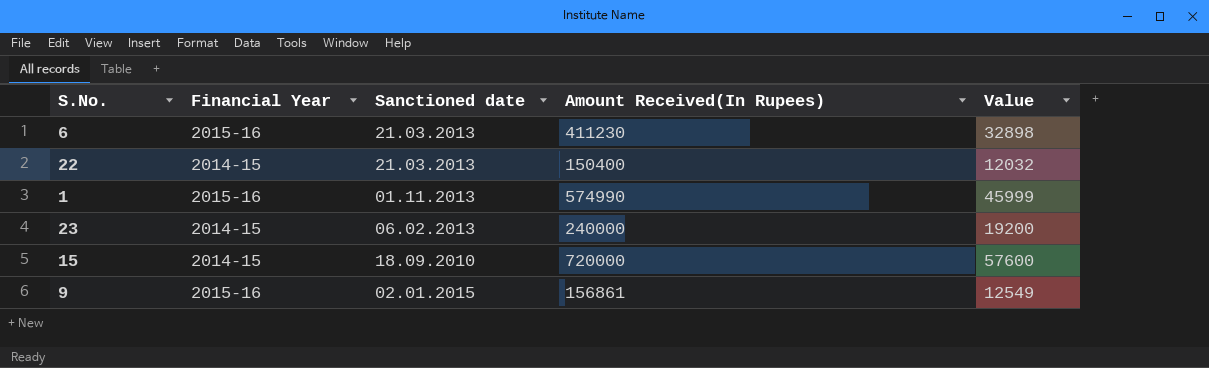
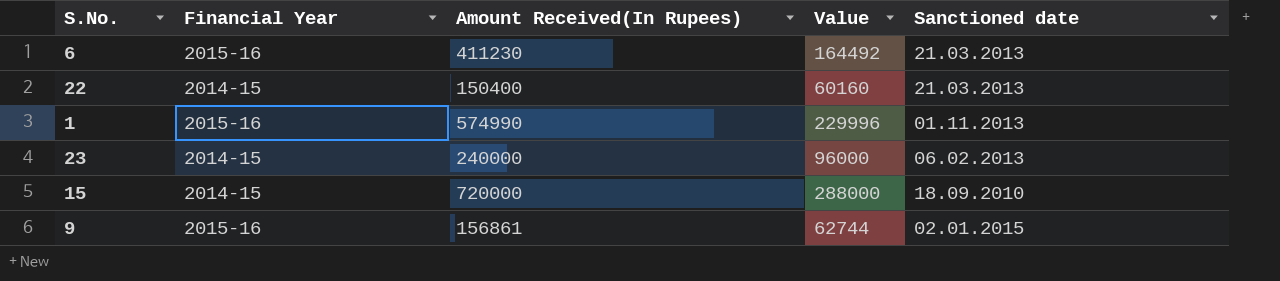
column Value | formula: [Amount Received(In Rupees)] * 0.08 -> [Amount Received(In Rupees)] * 0.4
column Sanctioned date | position: 3 -> 5

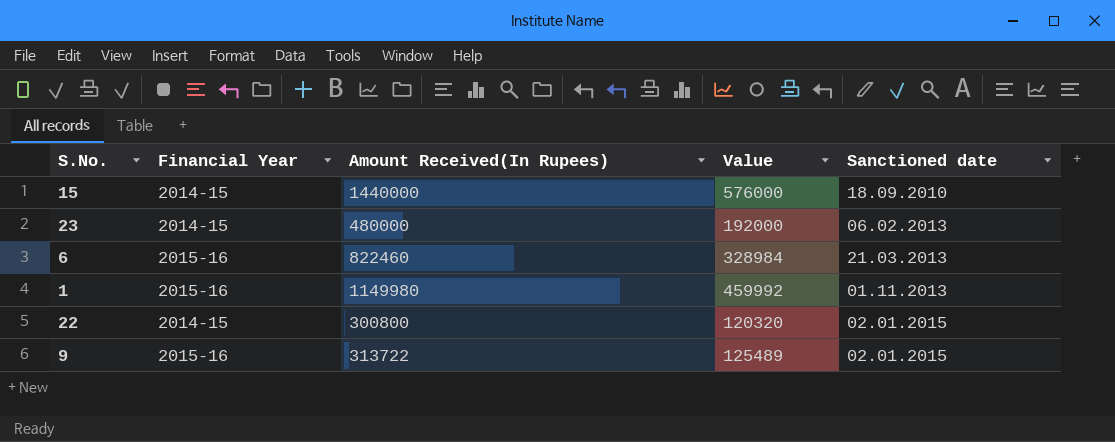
row order: none -> Sanctioned date ascending
15 | Amount Received(In Rupees): 720000 -> 1440000
15 | Value: 288000 -> 576000
23 | Amount Received(In Rupees): 240000 -> 480000
23 | Value: 96000 -> 192000
6 | Amount Received(In Rupees): 411230 -> 822460
6 | Value: 164492 -> 328984
1 | Amount Received(In Rupees): 574990 -> 1149980
1 | Value: 229996 -> 459992
22 | Amount Received(In Rupees): 150400 -> 300800
22 | Value: 60160 -> 120320
22 | Sanctioned date: 21.03.2013 -> 02.01.2015
9 | Amount Received(In Rupees): 156861 -> 313722
9 | Value: 62744 -> 125489

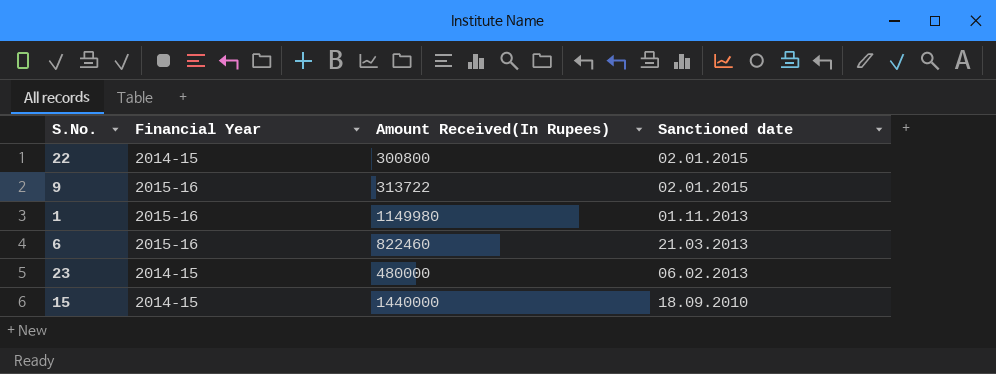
row order: Sanctioned date ascending -> Sanctioned date descending
column Value | formula: [Amount Received(In Rupees)] * 0.4 -> none

